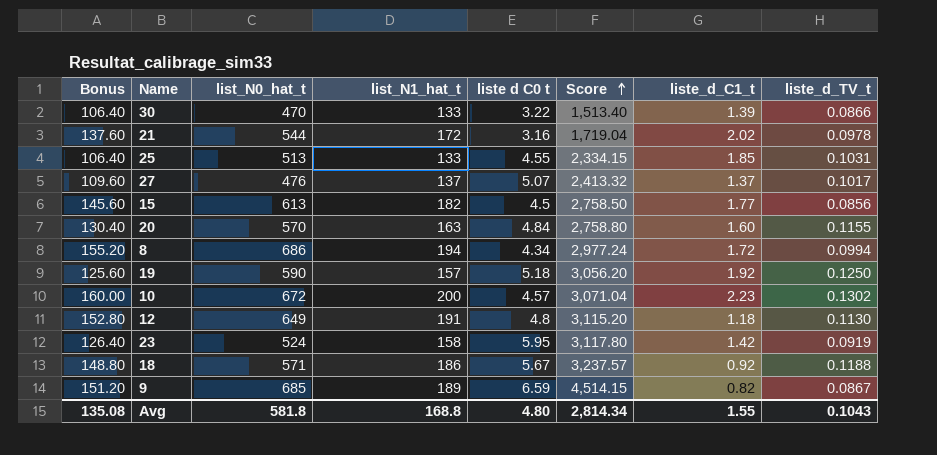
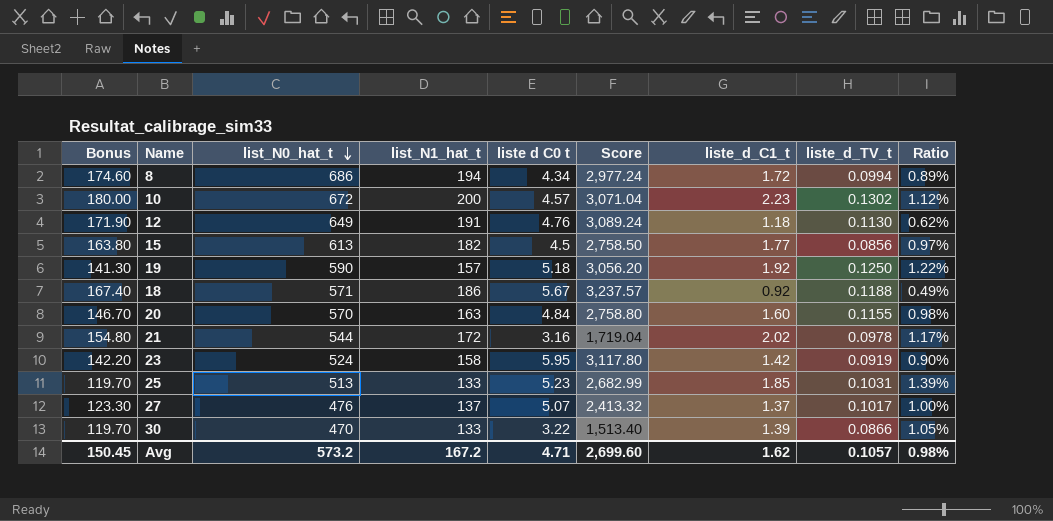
row order: Score ascending -> list_N0_hat_t descending
column Bonus | formula: [list_N1_hat_t] * 0.8 -> [list_N1_hat_t] * 0.9
column Ratio | formula: none -> [liste_d_C1_t] / [list_N1_hat_t]
row 9: 151.20 | 685 | 189 | 6.59 | 4,514.15 | 0.82 | 0.0867 -> none
12 | liste d C0 t: 4.8 -> 4.76
12 | Score: 3,115.20 -> 3,089.24
25 | liste d C0 t: 4.55 -> 5.23
25 | Score: 2,334.15 -> 2,682.99
Avg | Bonus: 135.08 -> 150.45
Avg | list_N0_hat_t: 581.8 -> 573.2
Avg | list_N1_hat_t: 168.8 -> 167.2
Avg | liste d C0 t: 4.80 -> 4.71
Avg | Score: 2,814.34 -> 2,699.60
Avg | liste_d_C1_t: 1.55 -> 1.62
Avg | liste_d_TV_t: 0.1043 -> 0.1057

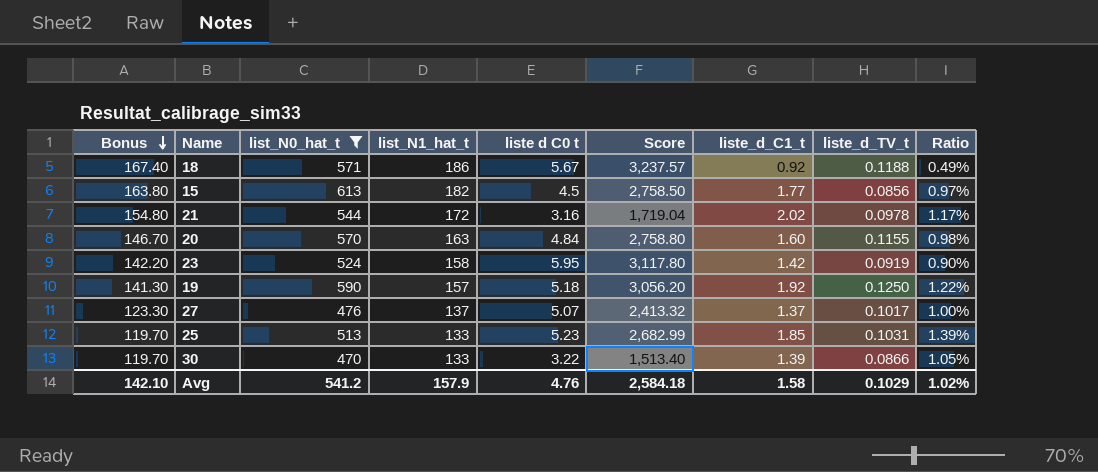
filter: none -> list_N0_hat_t <= 613
row order: list_N0_hat_t descending -> Bonus descending
Avg | Bonus: 150.45 -> 142.10
Avg | list_N0_hat_t: 573.2 -> 541.2
Avg | list_N1_hat_t: 167.2 -> 157.9
Avg | liste d C0 t: 4.71 -> 4.76
Avg | Score: 2,699.60 -> 2,584.18
Avg | liste_d_C1_t: 1.62 -> 1.58
Avg | liste_d_TV_t: 0.1057 -> 0.1029
Avg | Ratio: 0.98% -> 1.02%

